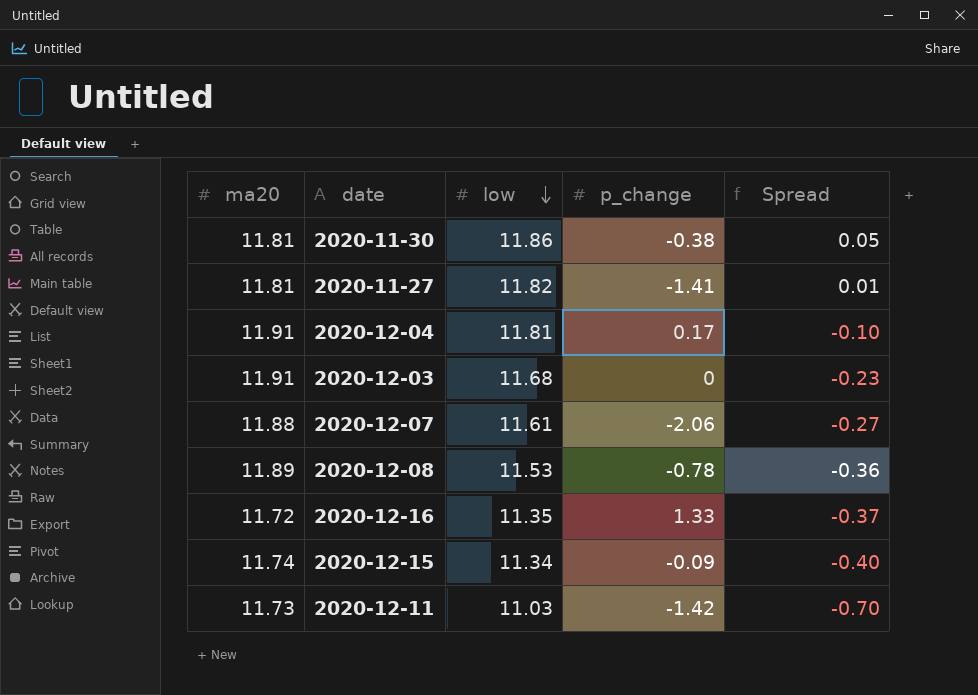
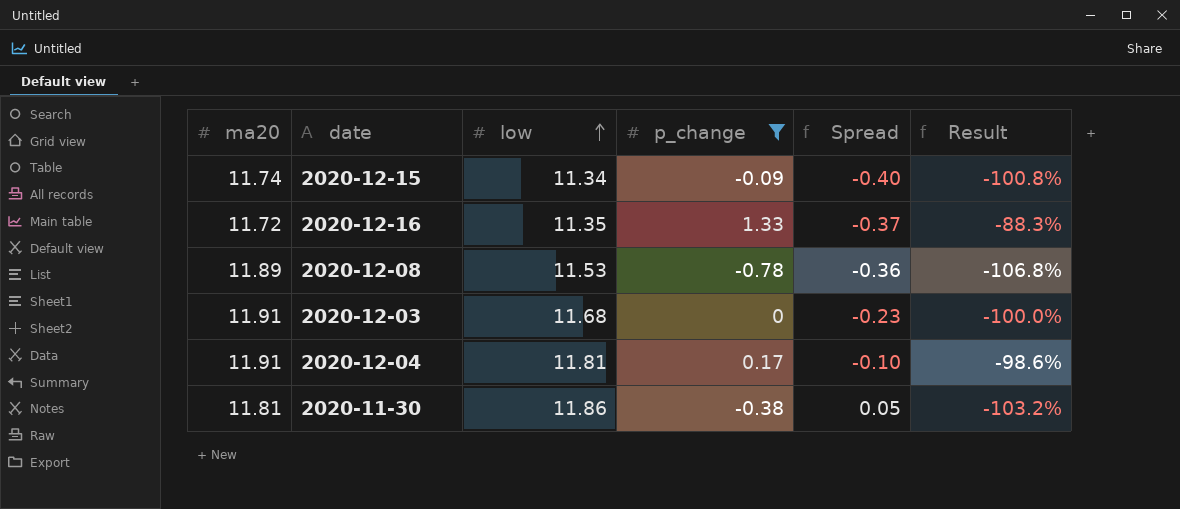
filter: none -> p_change >= -0.78
row order: low descending -> low ascending
column Result | formula: none -> ([p_change] - [low]) / [low]

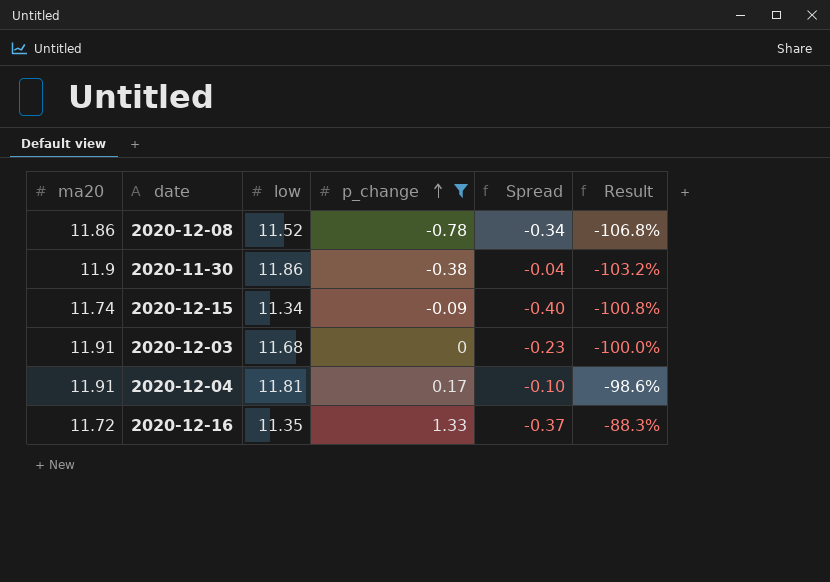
row order: low ascending -> p_change ascending
2020-12-08 | ma20: 11.89 -> 11.86
2020-12-08 | low: 11.53 -> 11.52
2020-12-08 | Spread: -0.36 -> -0.34
2020-11-30 | ma20: 11.81 -> 11.9
2020-11-30 | Spread: 0.05 -> -0.04

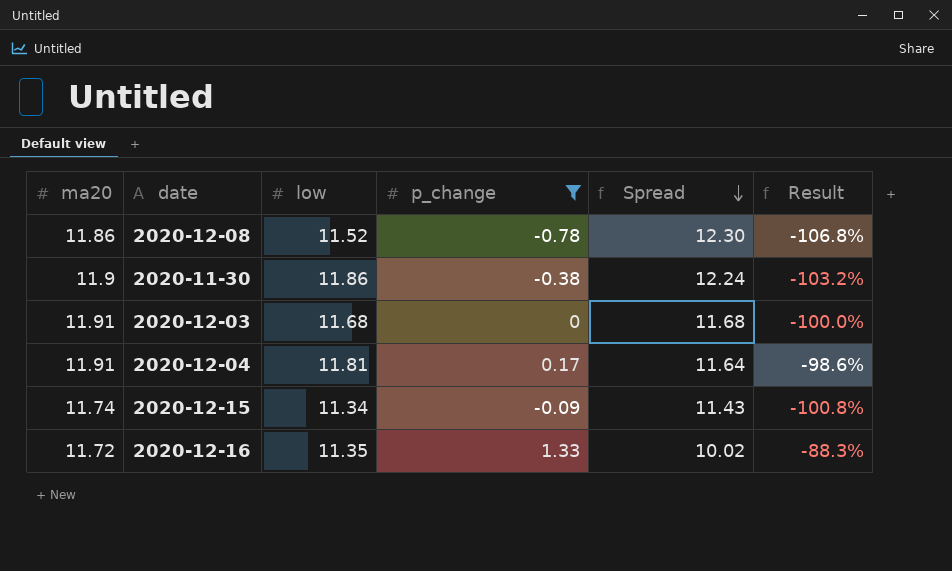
row order: p_change ascending -> Spread descending
column Spread | formula: [low] - [ma20] -> [low] - [p_change]

